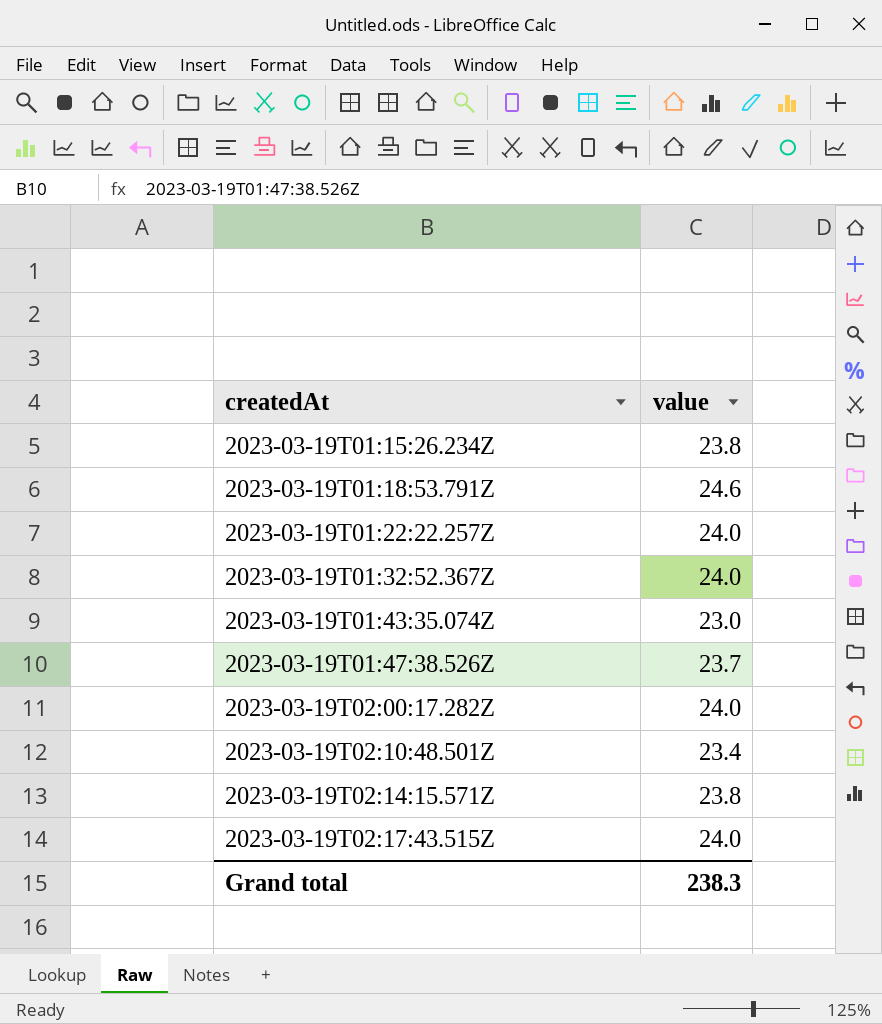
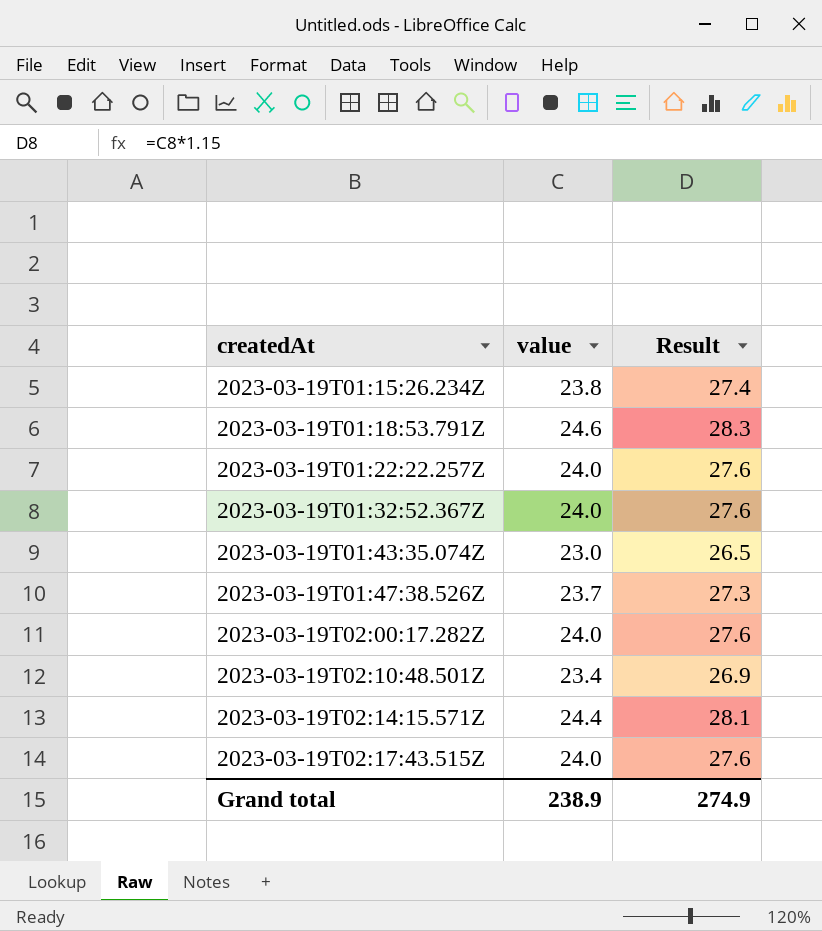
column Result | formula: none -> [value] * 1.15
2023-03-19T02:14:15.571Z | value: 23.8 -> 24.4
Grand total | value: 238.3 -> 238.9

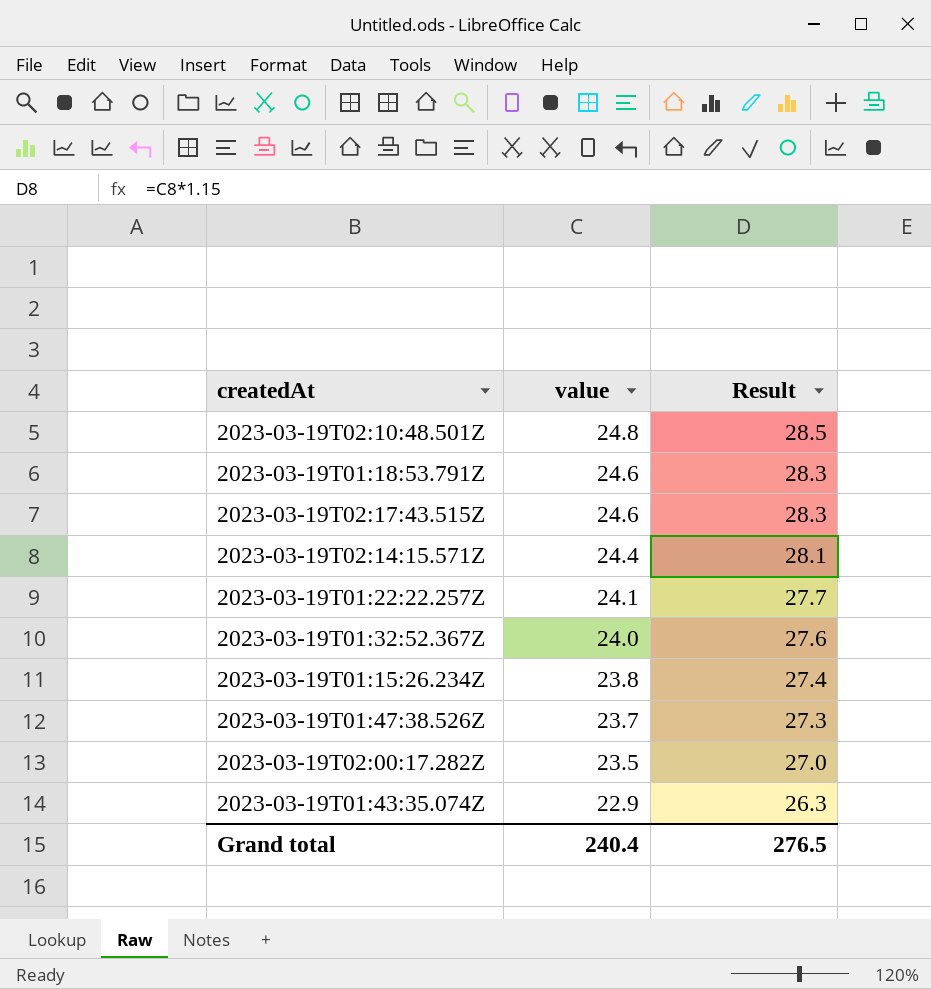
row order: createdAt ascending -> value descending
2023-03-19T02:10:48.501Z | value: 23.4 -> 24.8
2023-03-19T02:10:48.501Z | Result: 26.9 -> 28.5
2023-03-19T02:17:43.515Z | value: 24.0 -> 24.6
2023-03-19T02:17:43.515Z | Result: 27.6 -> 28.3
2023-03-19T01:22:22.257Z | value: 24.0 -> 24.1
2023-03-19T01:22:22.257Z | Result: 27.6 -> 27.7
2023-03-19T02:00:17.282Z | value: 24.0 -> 23.5
2023-03-19T02:00:17.282Z | Result: 27.6 -> 27.0
2023-03-19T01:43:35.074Z | value: 23.0 -> 22.9
2023-03-19T01:43:35.074Z | Result: 26.5 -> 26.3
Grand total | value: 238.9 -> 240.4
Grand total | Result: 274.9 -> 276.5

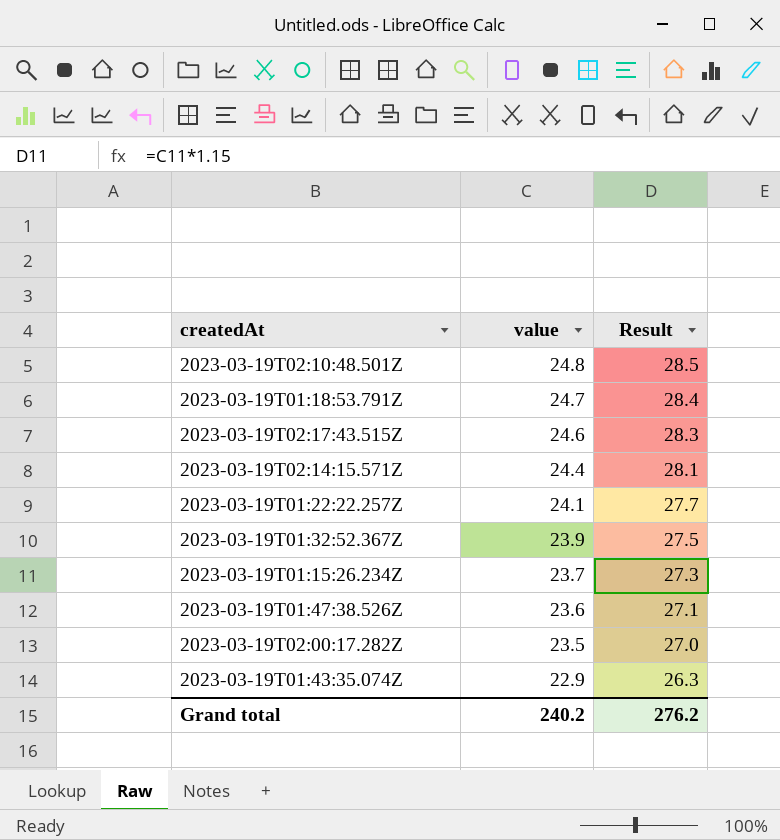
2023-03-19T01:18:53.791Z | value: 24.6 -> 24.7
2023-03-19T01:18:53.791Z | Result: 28.3 -> 28.4
2023-03-19T01:32:52.367Z | value: 24.0 -> 23.9
2023-03-19T01:32:52.367Z | Result: 27.6 -> 27.5
2023-03-19T01:15:26.234Z | value: 23.8 -> 23.7
2023-03-19T01:15:26.234Z | Result: 27.4 -> 27.3
2023-03-19T01:47:38.526Z | value: 23.7 -> 23.6
2023-03-19T01:47:38.526Z | Result: 27.3 -> 27.1
Grand total | value: 240.4 -> 240.2
Grand total | Result: 276.5 -> 276.2

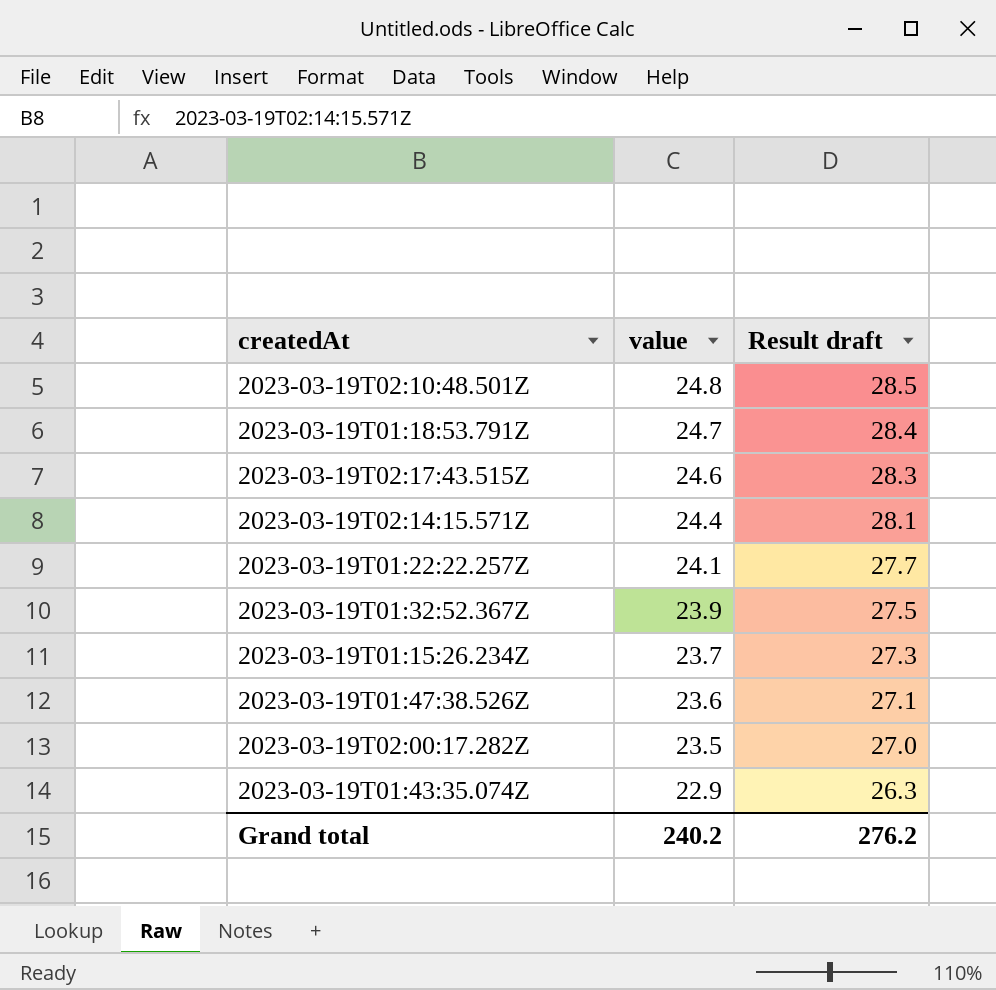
column name: Result -> Result draft

